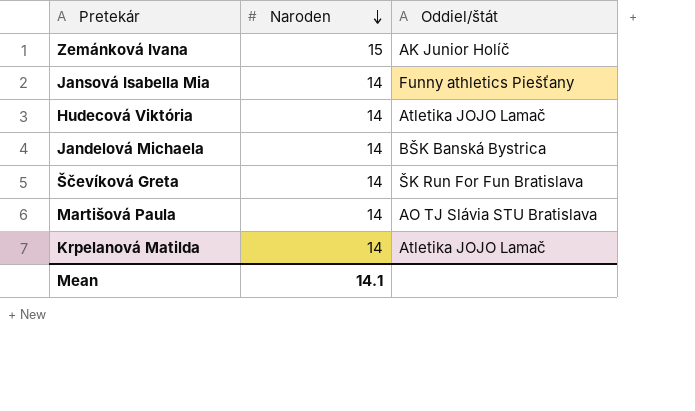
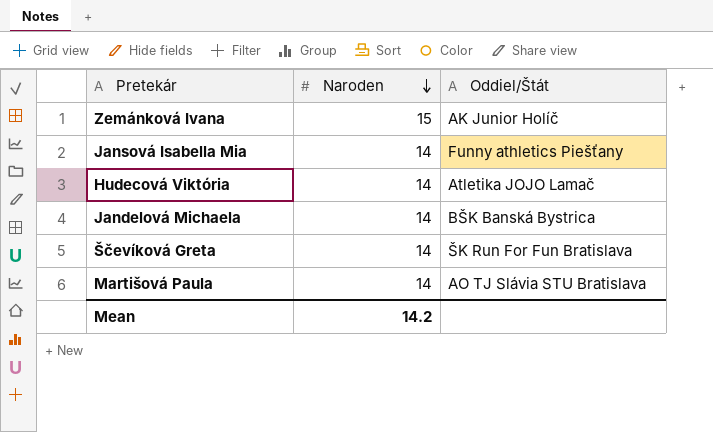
column name: Oddiel/štát -> Oddiel/Štát
row Krpelanová Matilda: 14 | Atletika JOJO Lamač -> none
Mean | Naroden: 14.1 -> 14.2

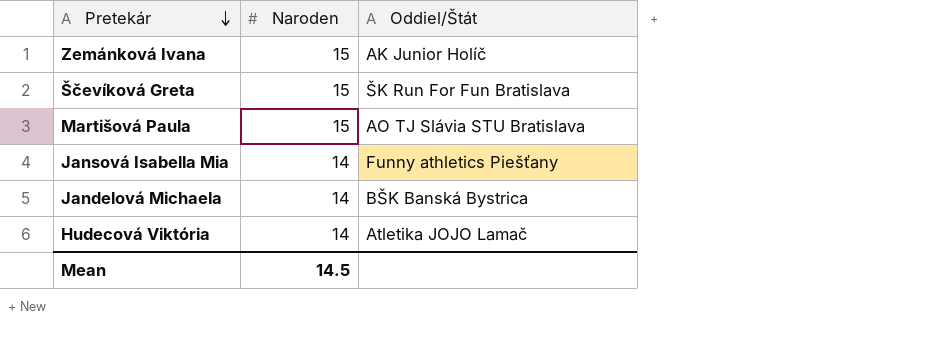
row order: Naroden descending -> Pretekár descending
Ščevíková Greta | Naroden: 14 -> 15
Martišová Paula | Naroden: 14 -> 15
Mean | Naroden: 14.2 -> 14.5

